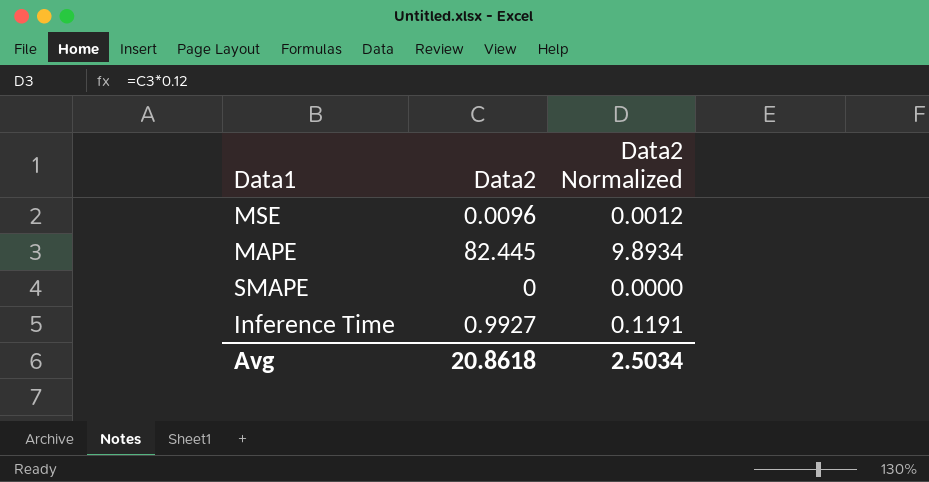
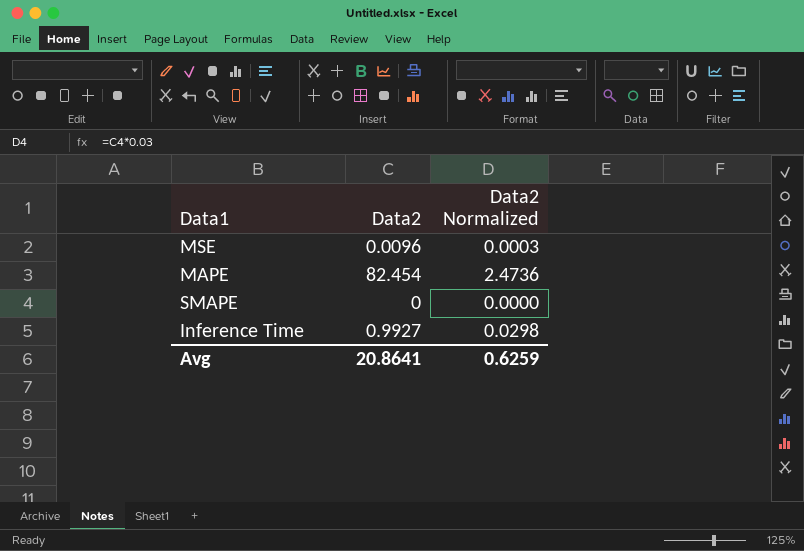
column Data2 Normalized | formula: [Data2] * 0.12 -> [Data2] * 0.03
MAPE | Data2: 82.445 -> 82.454
Avg | Data2: 20.8618 -> 20.8641
Avg | Data2 Normalized: 2.5034 -> 0.6259

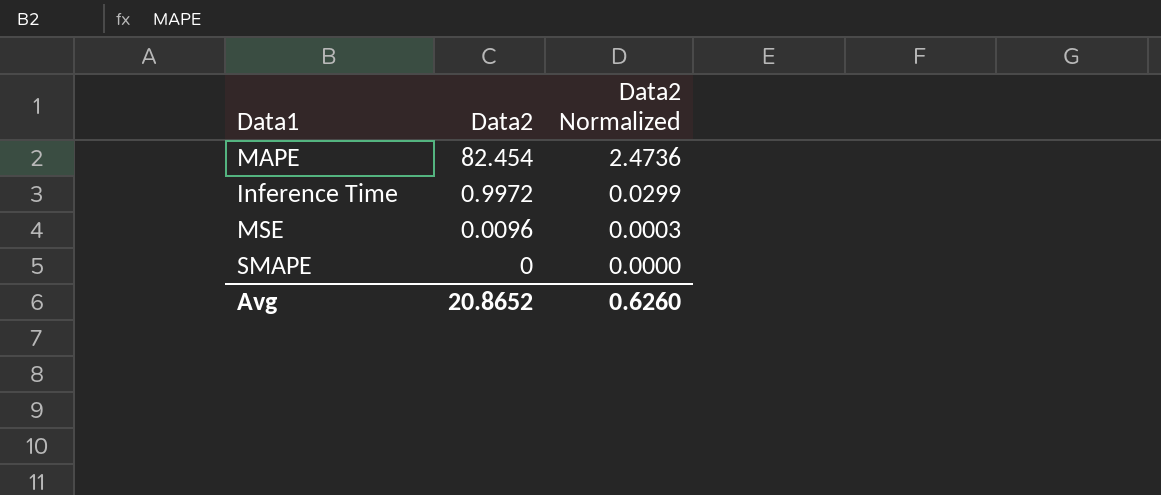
row order: none -> Data2 descending
Inference Time | Data2: 0.9927 -> 0.9972
Inference Time | Data2 Normalized: 0.0298 -> 0.0299
Avg | Data2: 20.8641 -> 20.8652
Avg | Data2 Normalized: 0.6259 -> 0.6260

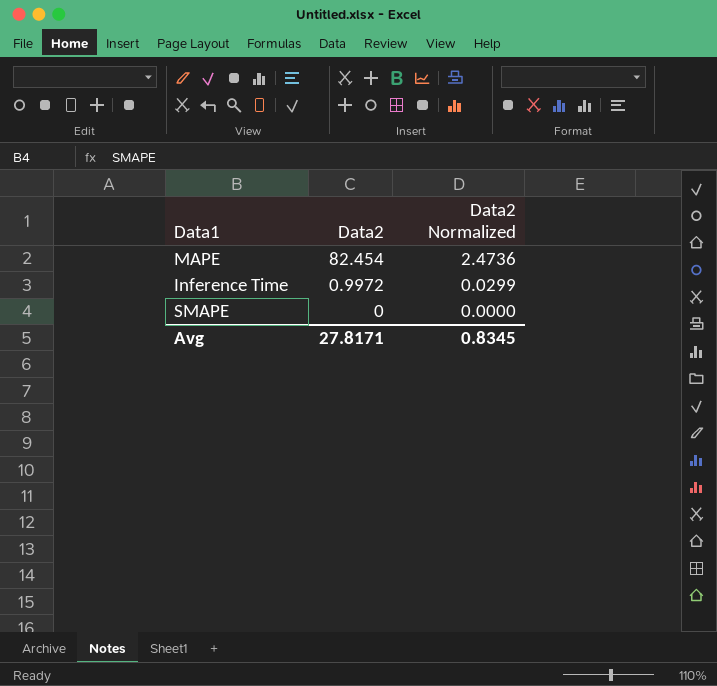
row MSE: 0.0096 | 0.0003 -> none
Avg | Data2: 20.8652 -> 27.8171
Avg | Data2 Normalized: 0.6260 -> 0.8345

